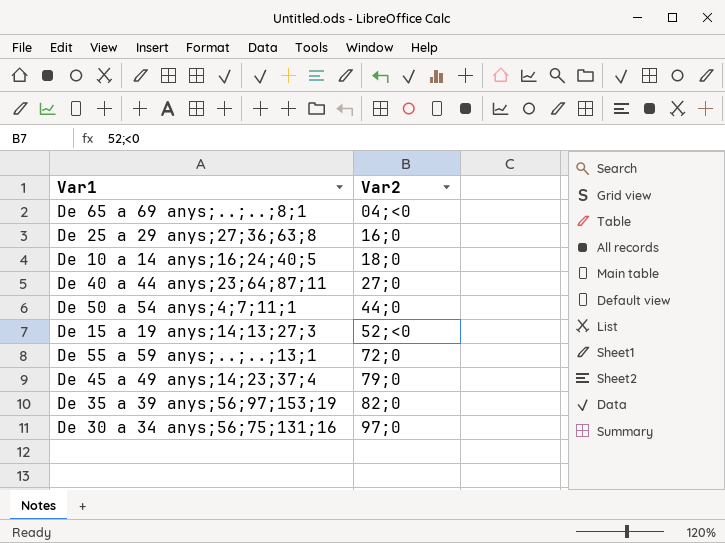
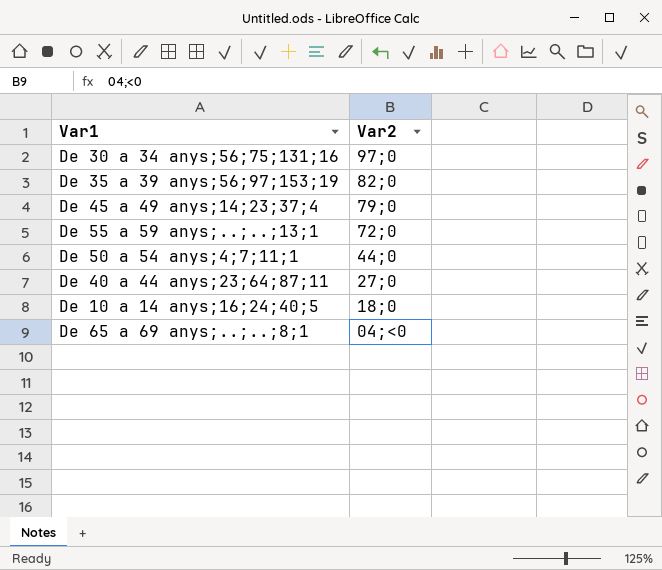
row order: Var2 ascending -> Var2 descending
row De 25 a 29 anys;27;36;63;8: 16;0 -> none
row De 15 a 19 anys;14;13;27;3: 52;<0 -> none

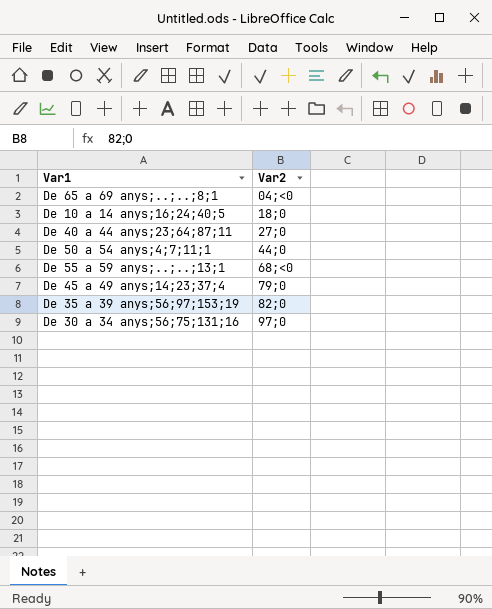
row order: Var2 descending -> Var2 ascending
De 55 a 59 anys;..;..;13;1 | Var2: 72;0 -> 68;<0

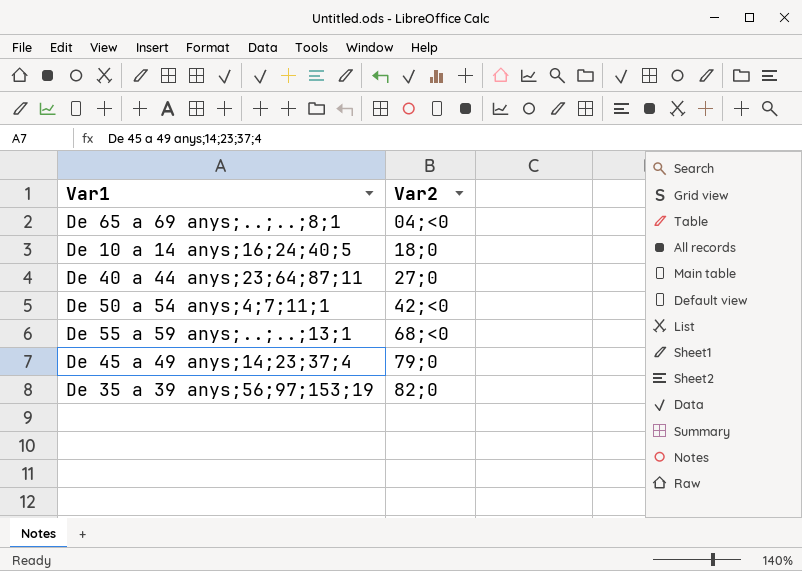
row De 30 a 34 anys;56;75;131;16: 97;0 -> none
De 50 a 54 anys;4;7;11;1 | Var2: 44;0 -> 42;<0

